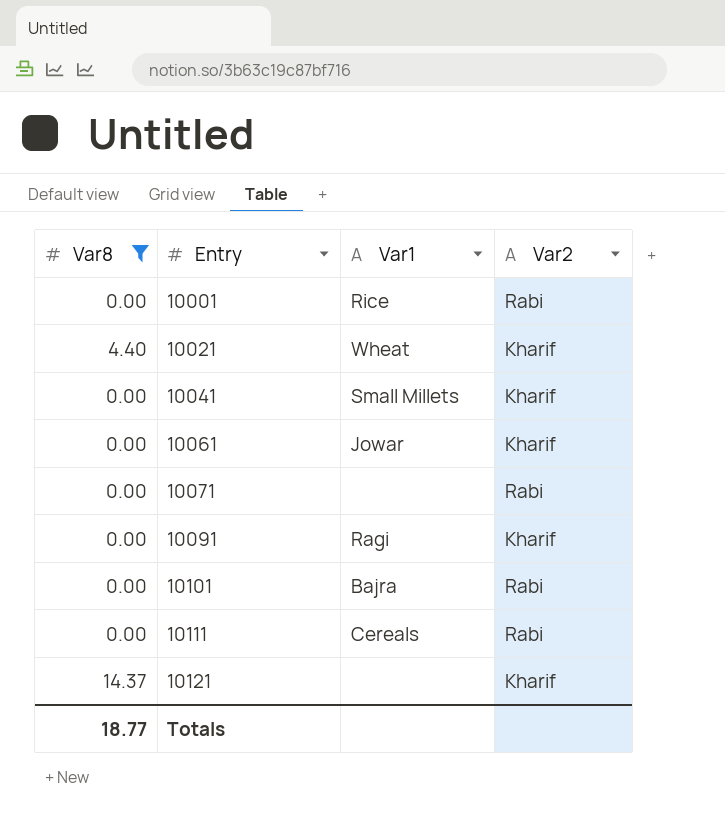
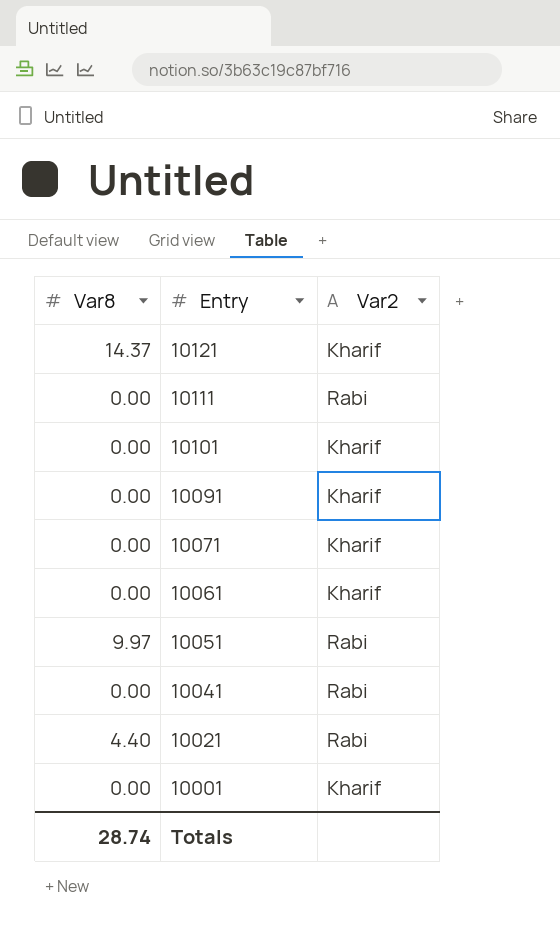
filter: Var8 != 9.97 -> none
row order: Entry ascending -> Entry descending
column Var1 | position: 3 -> none
10101 | Var2: Rabi -> Kharif
10071 | Var2: Rabi -> Kharif
10041 | Var2: Kharif -> Rabi
10021 | Var2: Kharif -> Rabi
10001 | Var2: Rabi -> Kharif
Totals | Var8: 18.77 -> 28.74

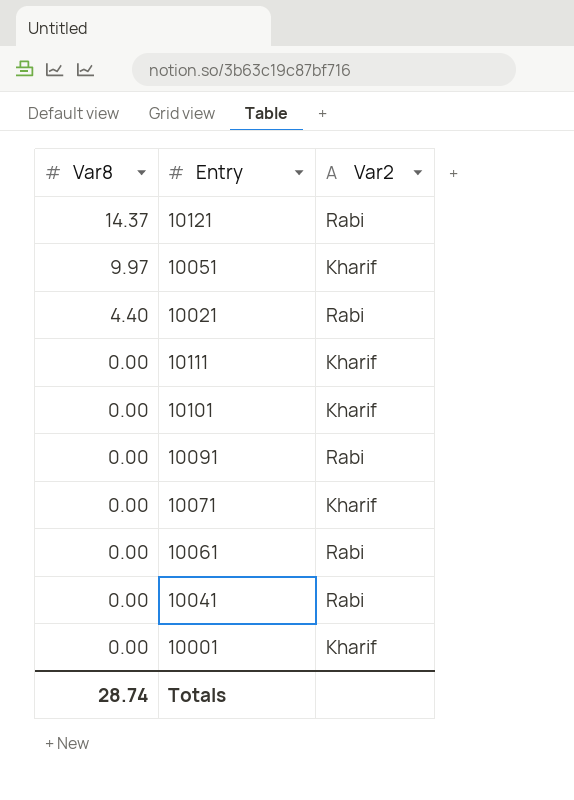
row order: Entry descending -> Var8 descending
10121 | Var2: Kharif -> Rabi
10051 | Var2: Rabi -> Kharif
10111 | Var2: Rabi -> Kharif
10091 | Var2: Kharif -> Rabi
10061 | Var2: Kharif -> Rabi

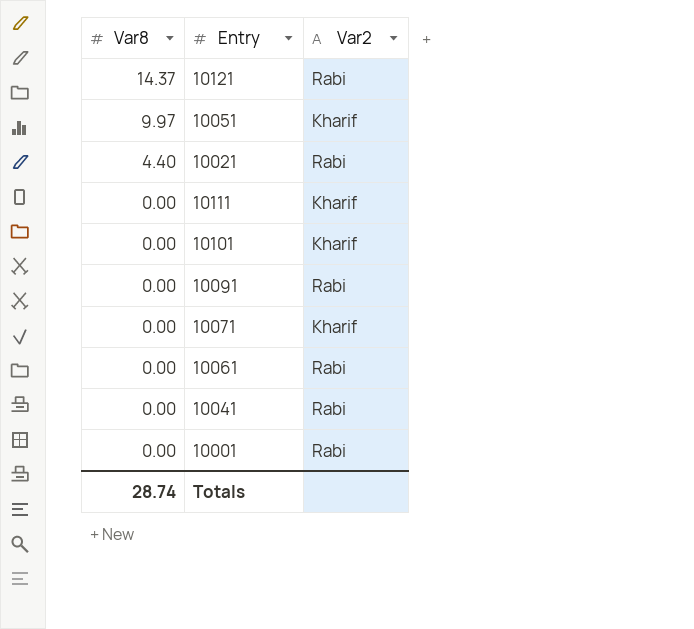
10001 | Var2: Kharif -> Rabi

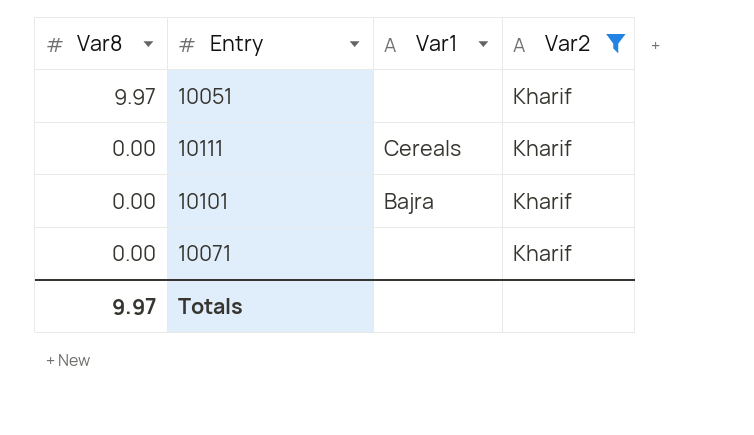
filter: none -> Var2 = Kharif
column Var1 | position: none -> 3
Totals | Var8: 28.74 -> 9.97

